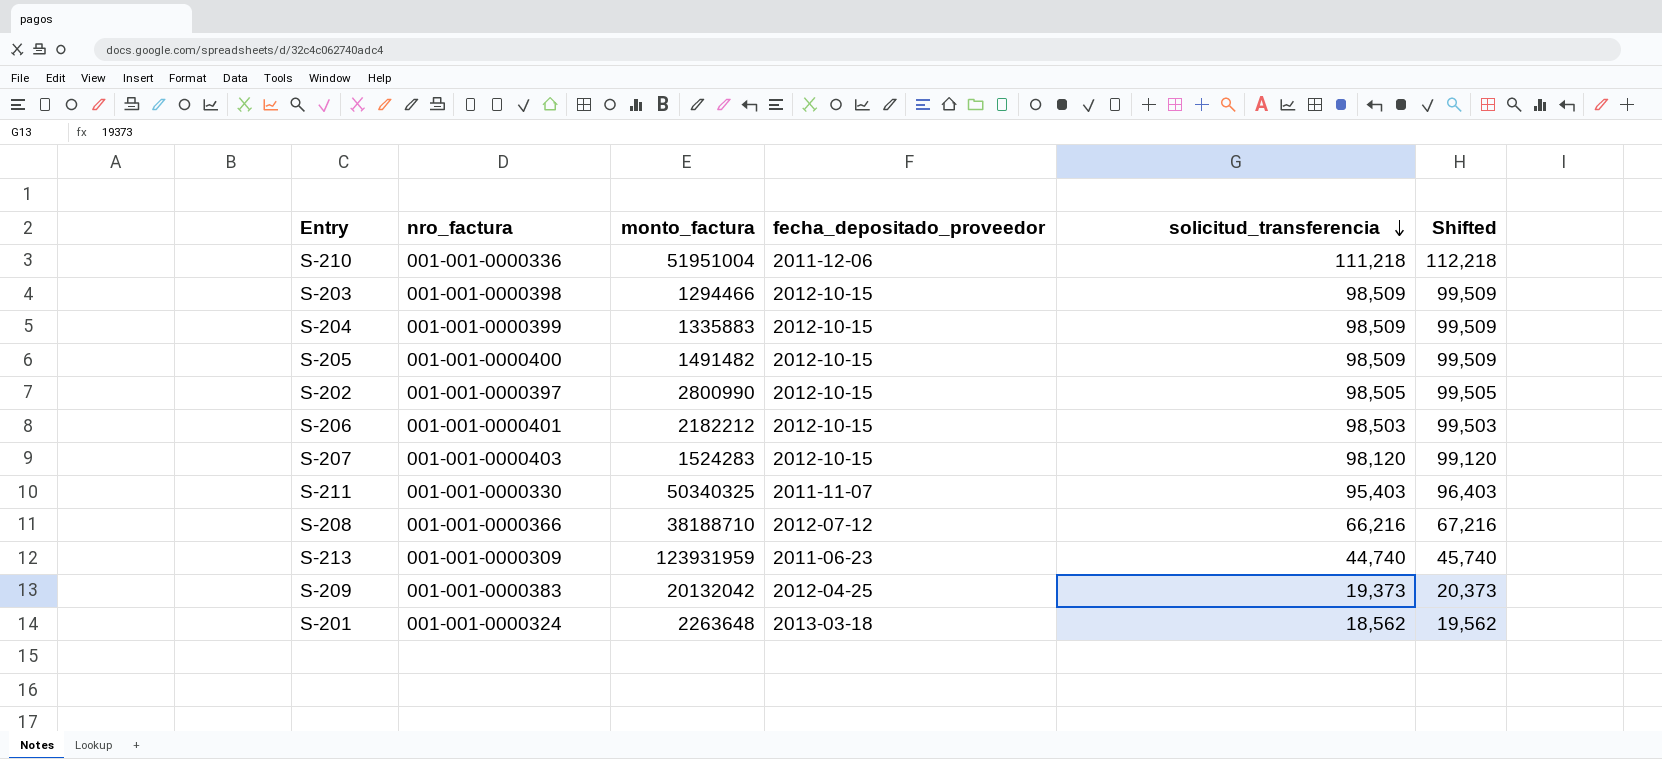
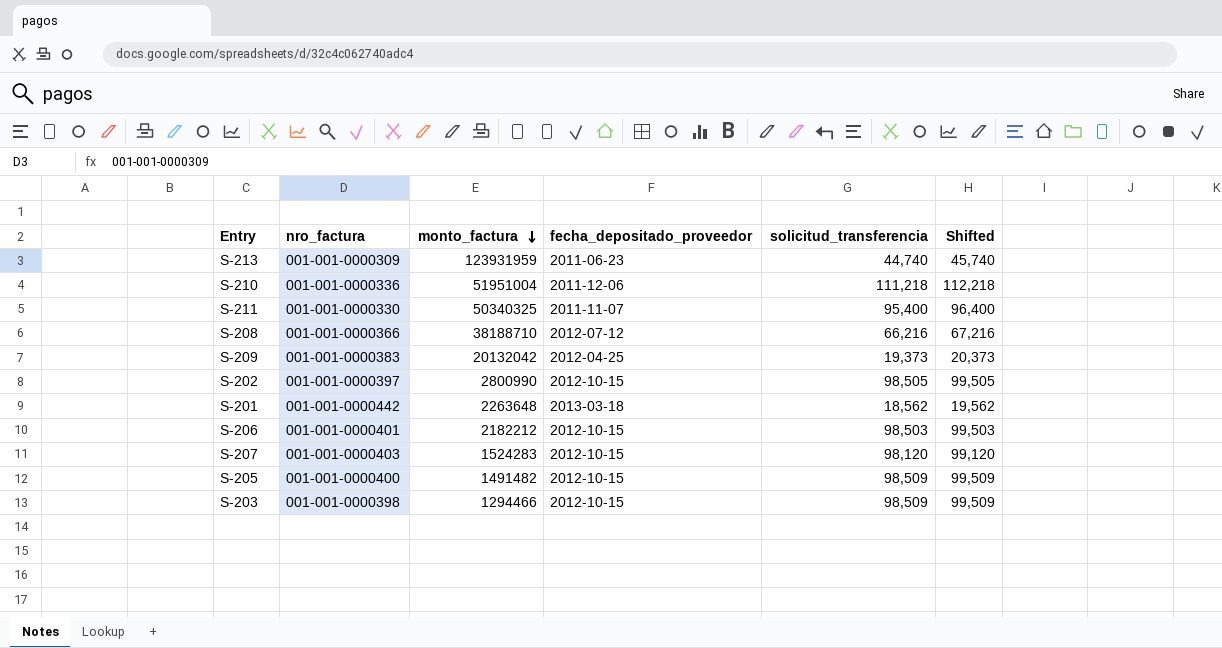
row order: solicitud_transferencia descending -> monto_factura descending
row S-204: 001-001-0000399 | 1335883 | 2012-10-15 | 98,509 | 99,509 -> none
S-211 | solicitud_transferencia: 95,403 -> 95,400
S-211 | Shifted: 96,403 -> 96,400
S-201 | nro_factura: 001-001-0000324 -> 001-001-0000442

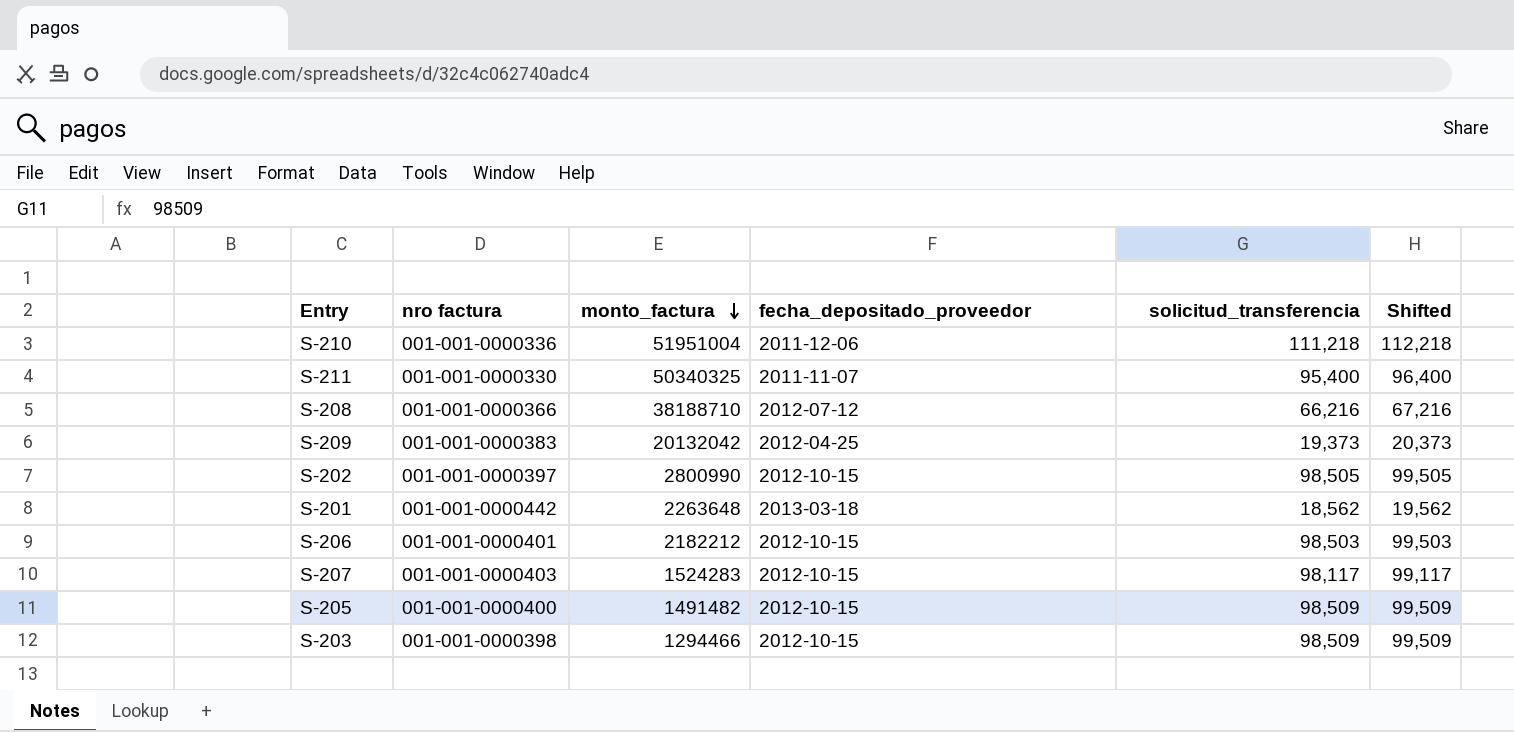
column name: nro_factura -> nro factura
row S-213: 001-001-0000309 | 123931959 | 2011-06-23 | 44,740 | 45,740 -> none
S-207 | solicitud_transferencia: 98,120 -> 98,117
S-207 | Shifted: 99,120 -> 99,117

